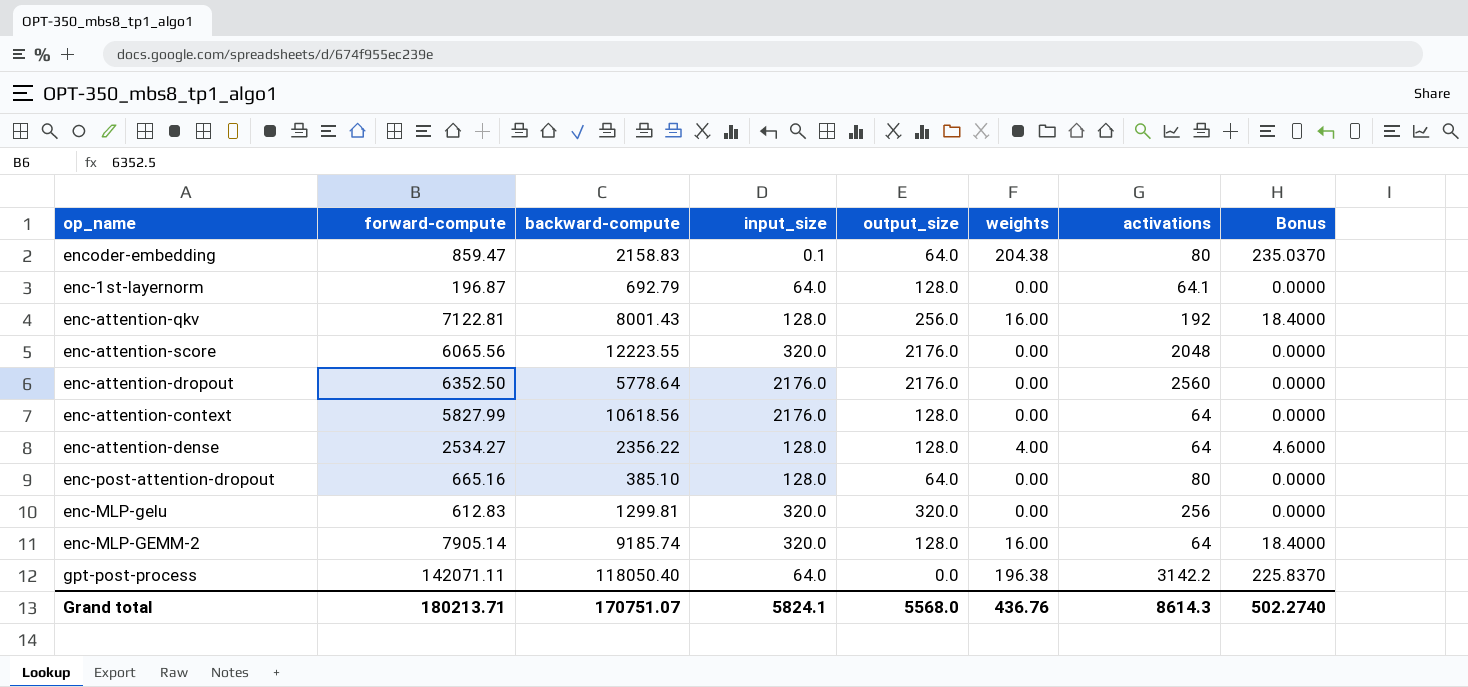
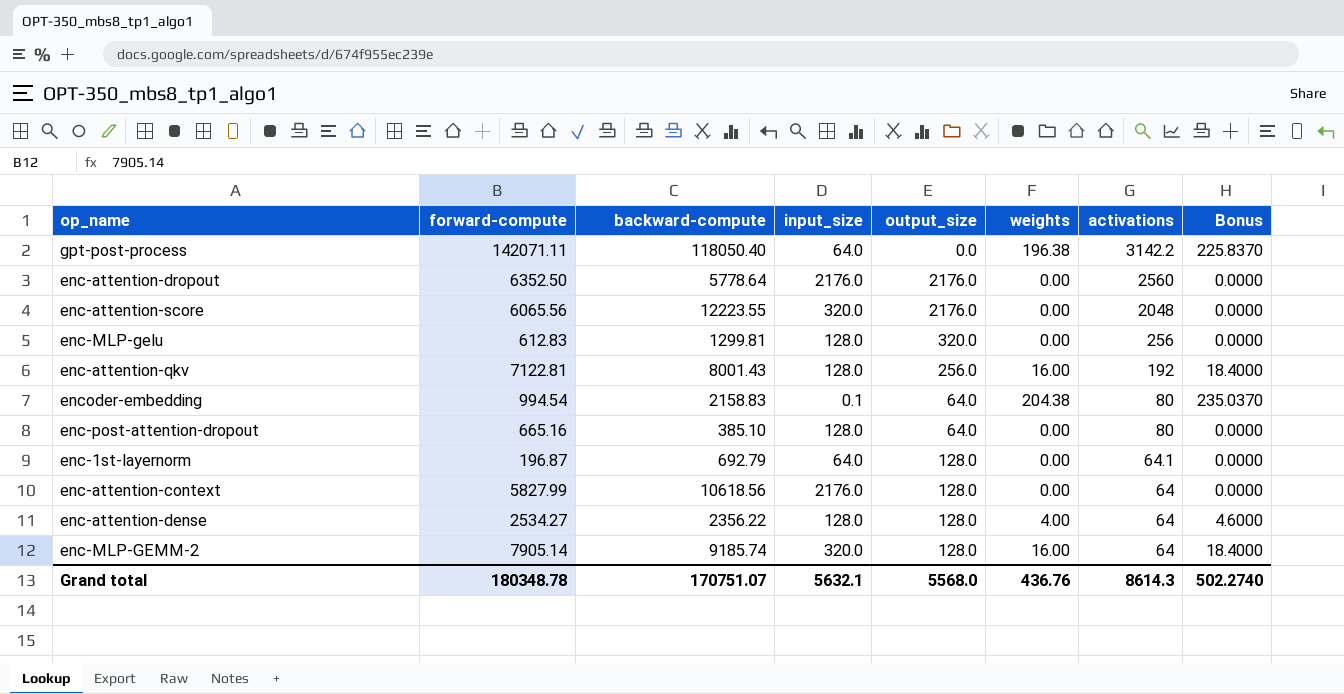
row order: none -> activations descending
enc-MLP-gelu | input_size: 320.0 -> 128.0
encoder-embedding | forward-compute: 859.47 -> 994.54
Grand total | forward-compute: 180213.71 -> 180348.78
Grand total | input_size: 5824.1 -> 5632.1

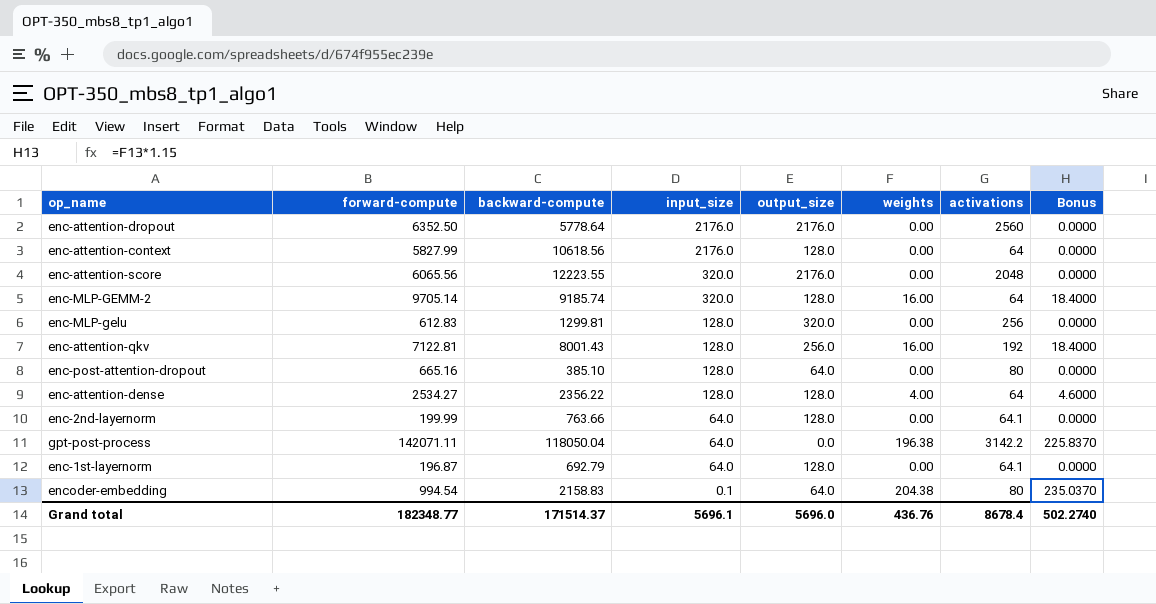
row order: activations descending -> input_size descending
enc-MLP-GEMM-2 | forward-compute: 7905.14 -> 9705.14
row enc-2nd-layernorm: none -> 199.99 | 763.66 | 64.0 | 128.0 | 0.00 | 64.1 | 0.0000
gpt-post-process | backward-compute: 118050.40 -> 118050.04
Grand total | forward-compute: 180348.78 -> 182348.77
Grand total | backward-compute: 170751.07 -> 171514.37
Grand total | input_size: 5632.1 -> 5696.1
Grand total | output_size: 5568.0 -> 5696.0
Grand total | activations: 8614.3 -> 8678.4

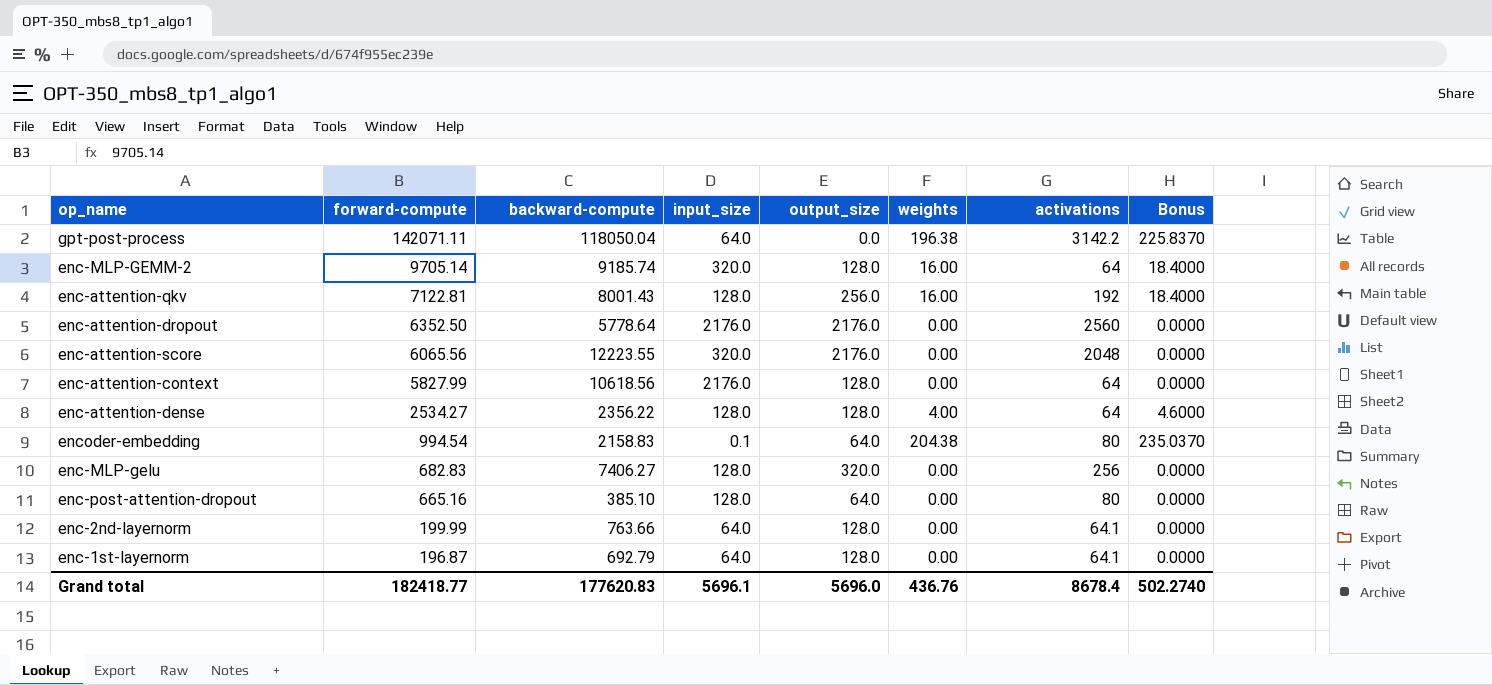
row order: input_size descending -> forward-compute descending
enc-MLP-gelu | forward-compute: 612.83 -> 682.83
enc-MLP-gelu | backward-compute: 1299.81 -> 7406.27
Grand total | forward-compute: 182348.77 -> 182418.77
Grand total | backward-compute: 171514.37 -> 177620.83

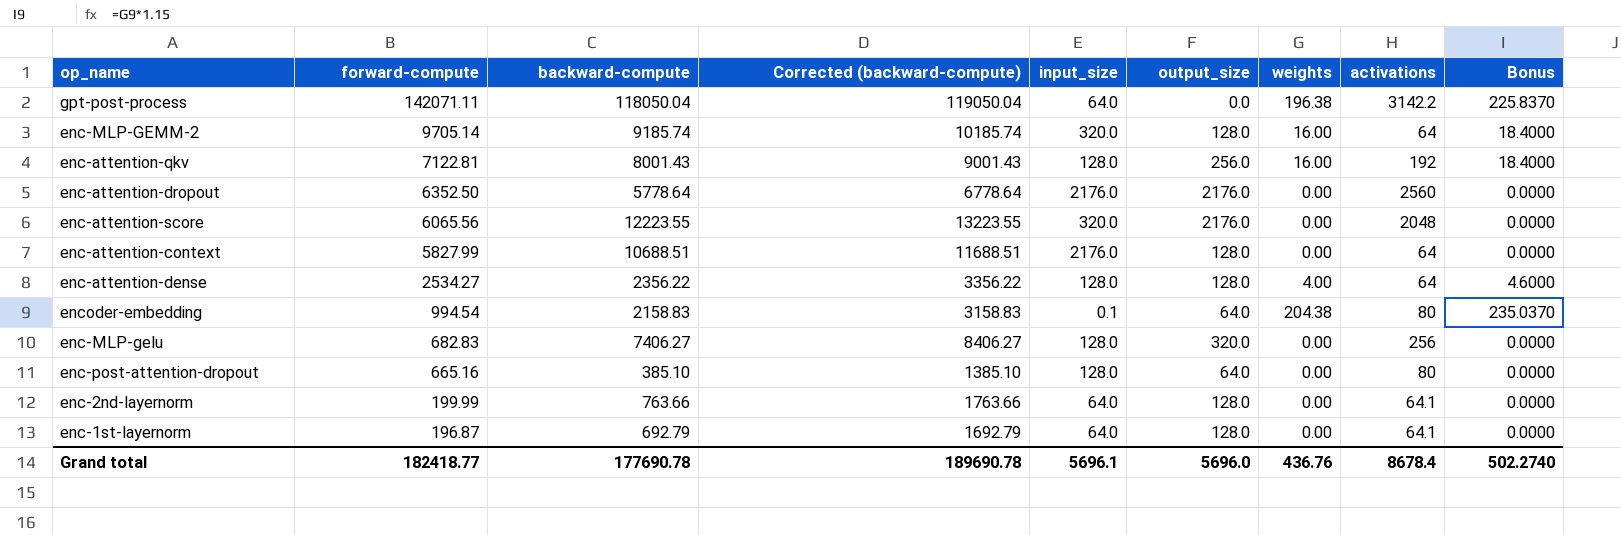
column Corrected (backward-compute) | formula: none -> [backward-compute] + 1000
enc-attention-context | backward-compute: 10618.56 -> 10688.51
Grand total | backward-compute: 177620.83 -> 177690.78

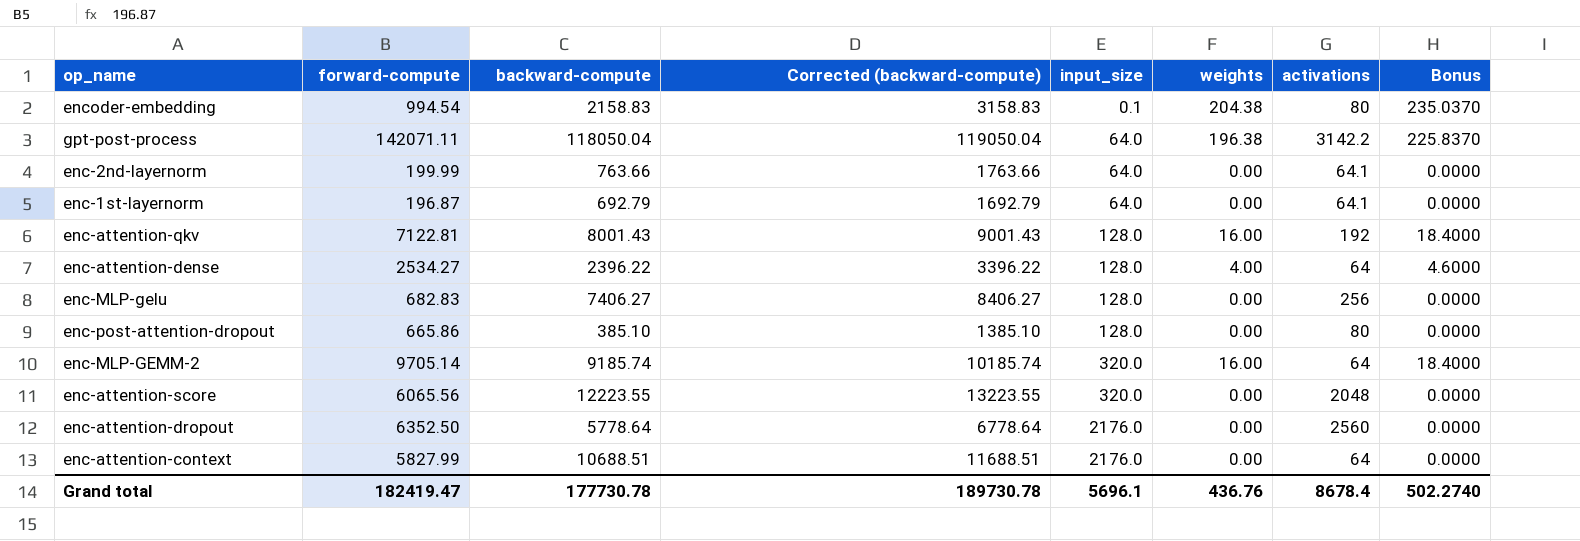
row order: forward-compute descending -> input_size ascending
column output_size | position: 6 -> none
enc-attention-dense | backward-compute: 2356.22 -> 2396.22
enc-attention-dense | Corrected (backward-compute): 3356.22 -> 3396.22
enc-post-attention-dropout | forward-compute: 665.16 -> 665.86
Grand total | forward-compute: 182418.77 -> 182419.47
Grand total | backward-compute: 177690.78 -> 177730.78
Grand total | Corrected (backward-compute): 189690.78 -> 189730.78

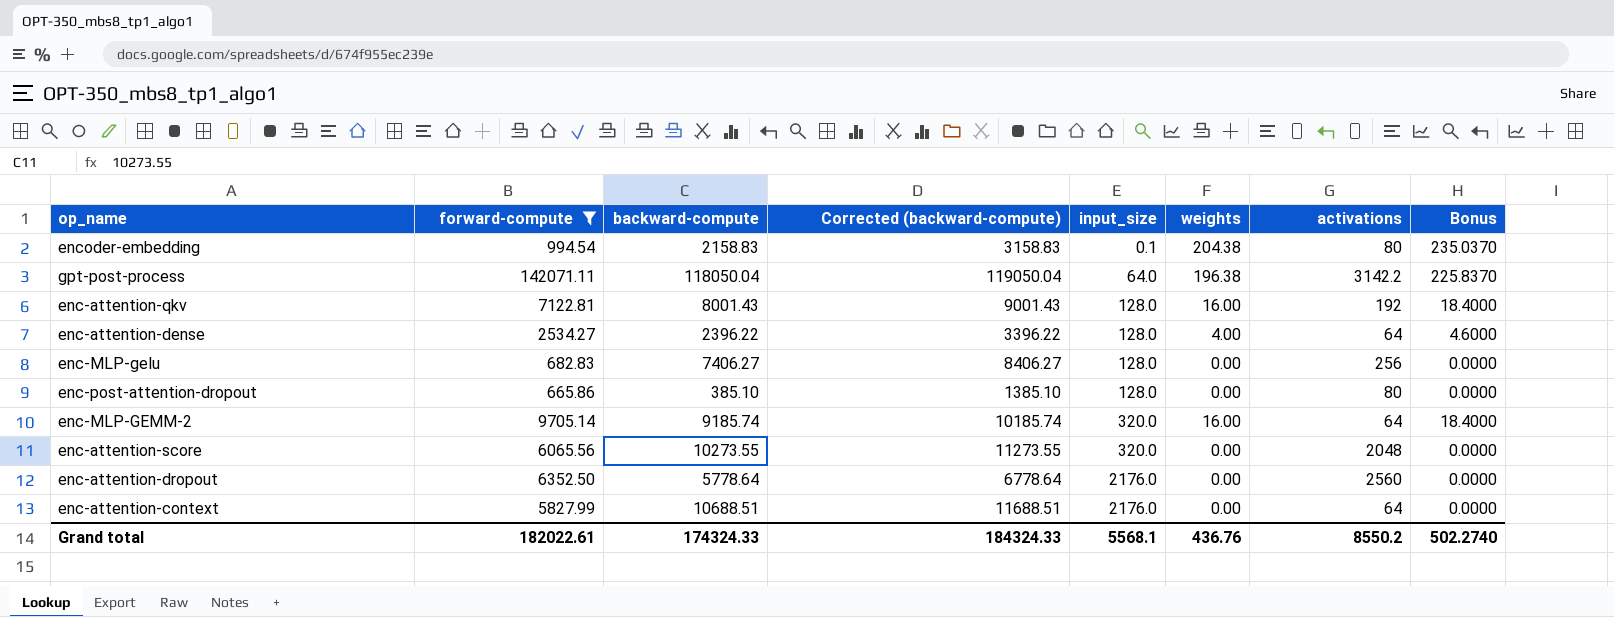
filter: none -> forward-compute >= 665.86
enc-attention-score | backward-compute: 12223.55 -> 10273.55
enc-attention-score | Corrected (backward-compute): 13223.55 -> 11273.55
Grand total | forward-compute: 182419.47 -> 182022.61
Grand total | backward-compute: 177730.78 -> 174324.33
Grand total | Corrected (backward-compute): 189730.78 -> 184324.33
Grand total | input_size: 5696.1 -> 5568.1
Grand total | activations: 8678.4 -> 8550.2

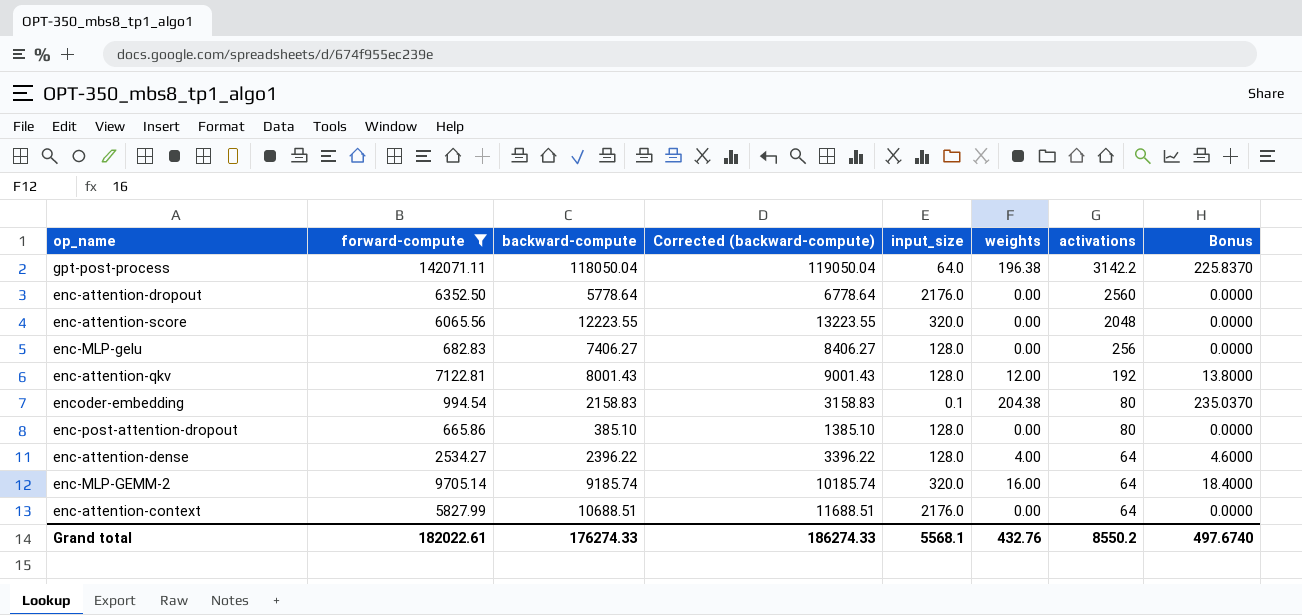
row order: input_size ascending -> activations descending
enc-attention-score | backward-compute: 10273.55 -> 12223.55
enc-attention-score | Corrected (backward-compute): 11273.55 -> 13223.55
enc-attention-qkv | weights: 16.00 -> 12.00
enc-attention-qkv | Bonus: 18.4000 -> 13.8000
Grand total | backward-compute: 174324.33 -> 176274.33
Grand total | Corrected (backward-compute): 184324.33 -> 186274.33
Grand total | weights: 436.76 -> 432.76
Grand total | Bonus: 502.2740 -> 497.6740

